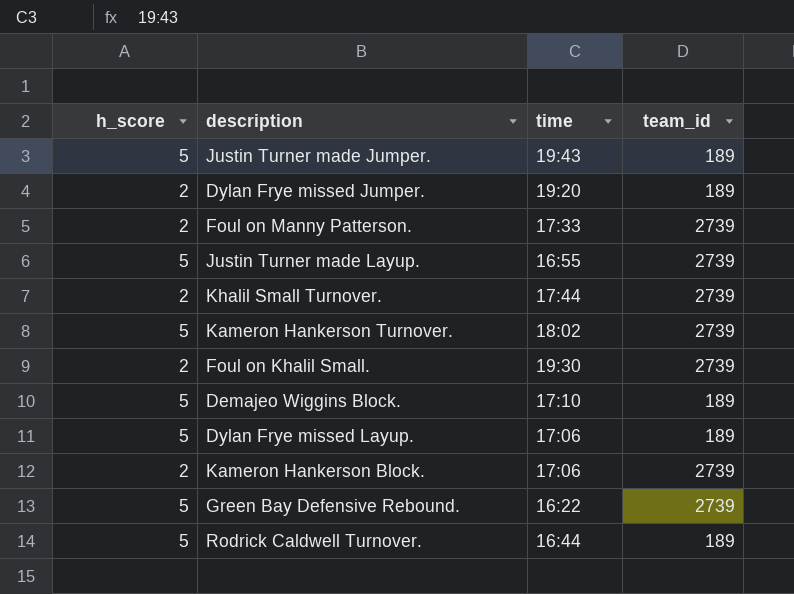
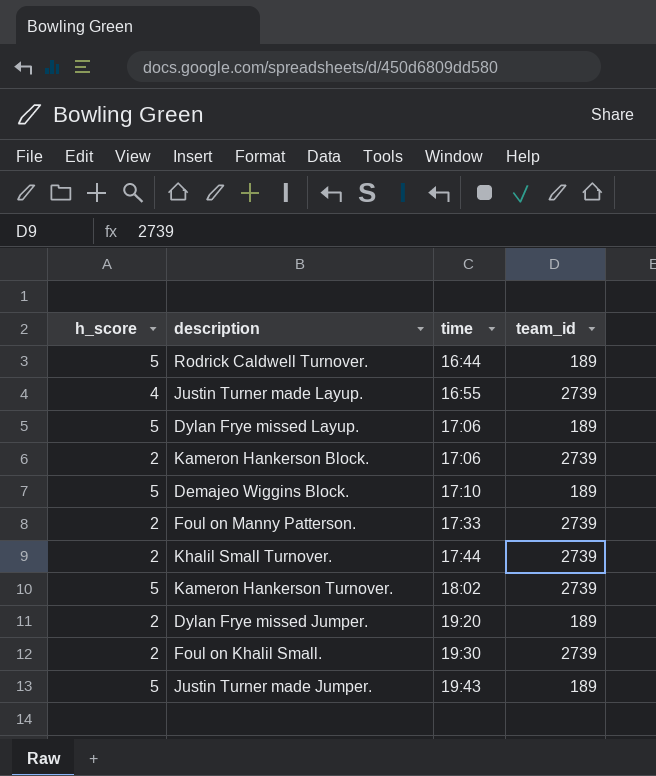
row order: none -> time ascending
row Green Bay Defensive Rebound.: 5 | 16:22 | 2739 -> none
Justin Turner made Layup. | h_score: 5 -> 4

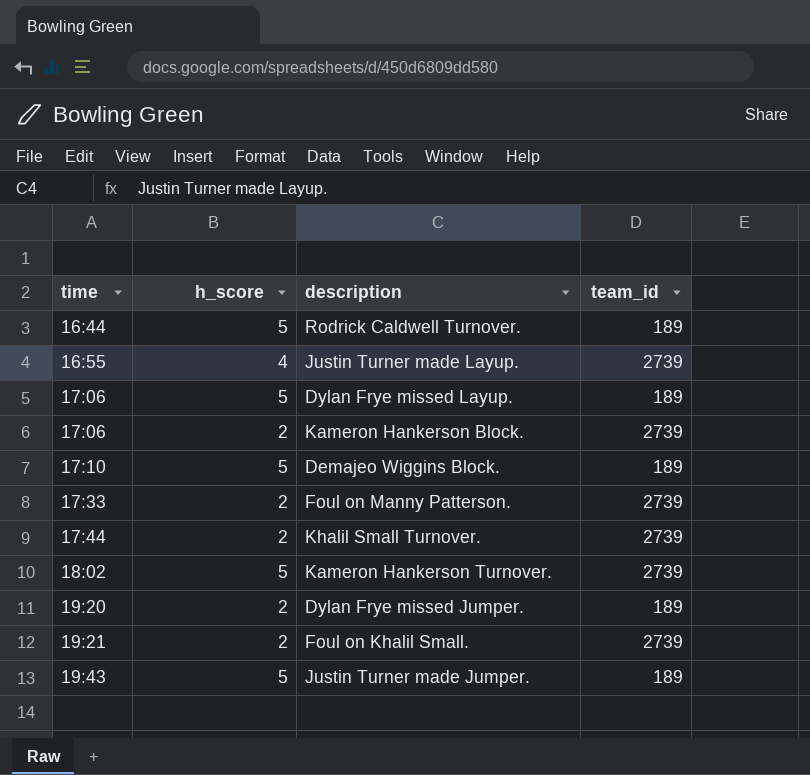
column time | position: 3 -> 1
Foul on Khalil Small. | time: 19:30 -> 19:21

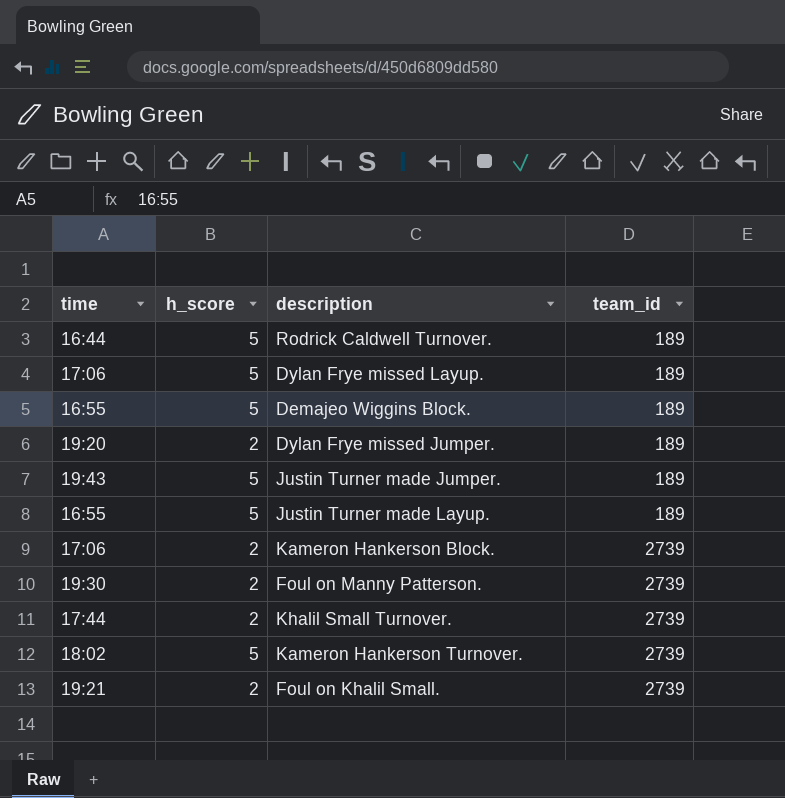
row order: time ascending -> team_id ascending
Demajeo Wiggins Block. | time: 17:10 -> 16:55
Justin Turner made Layup. | h_score: 4 -> 5
Justin Turner made Layup. | team_id: 2739 -> 189
Foul on Manny Patterson. | time: 17:33 -> 19:30

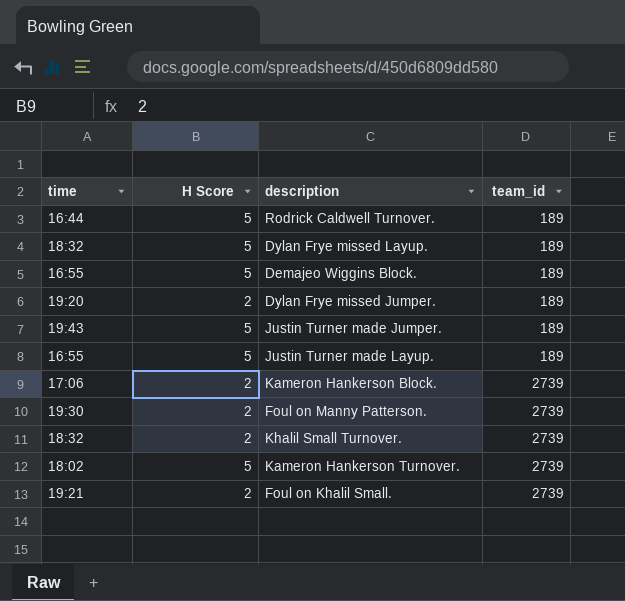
column name: h_score -> H Score
Dylan Frye missed Layup. | time: 17:06 -> 18:32
Khalil Small Turnover. | time: 17:44 -> 18:32

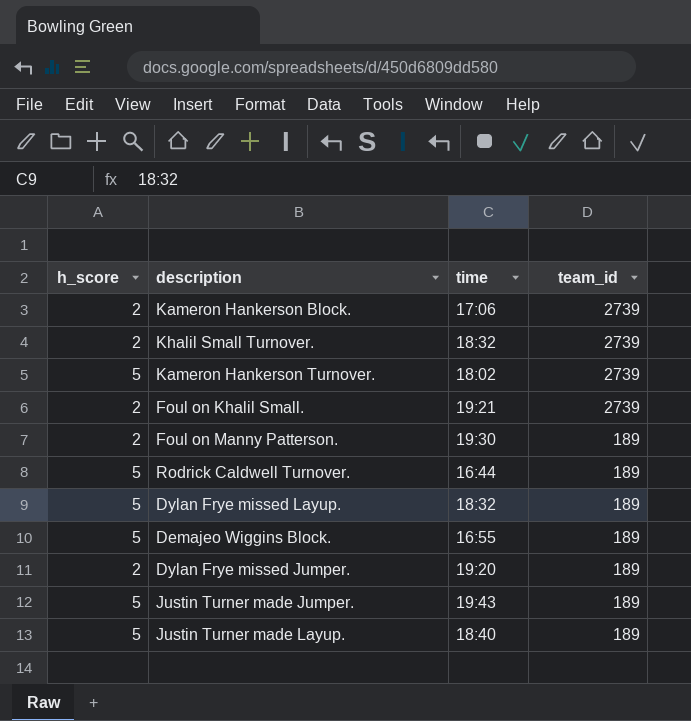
row order: team_id ascending -> team_id descending
column name: H Score -> h_score
column time | position: 1 -> 3
Foul on Manny Patterson. | team_id: 2739 -> 189
Justin Turner made Layup. | time: 16:55 -> 18:40

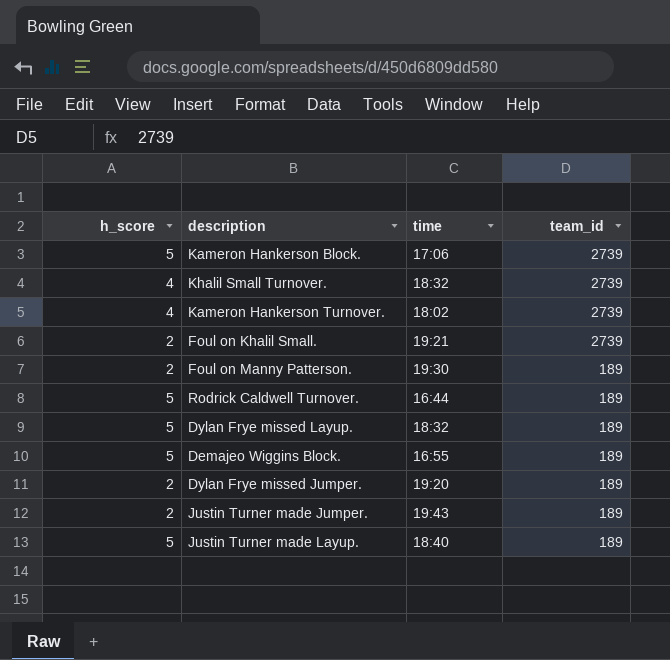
Kameron Hankerson Block. | h_score: 2 -> 5
Khalil Small Turnover. | h_score: 2 -> 4
Kameron Hankerson Turnover. | h_score: 5 -> 4
Justin Turner made Jumper. | h_score: 5 -> 2

